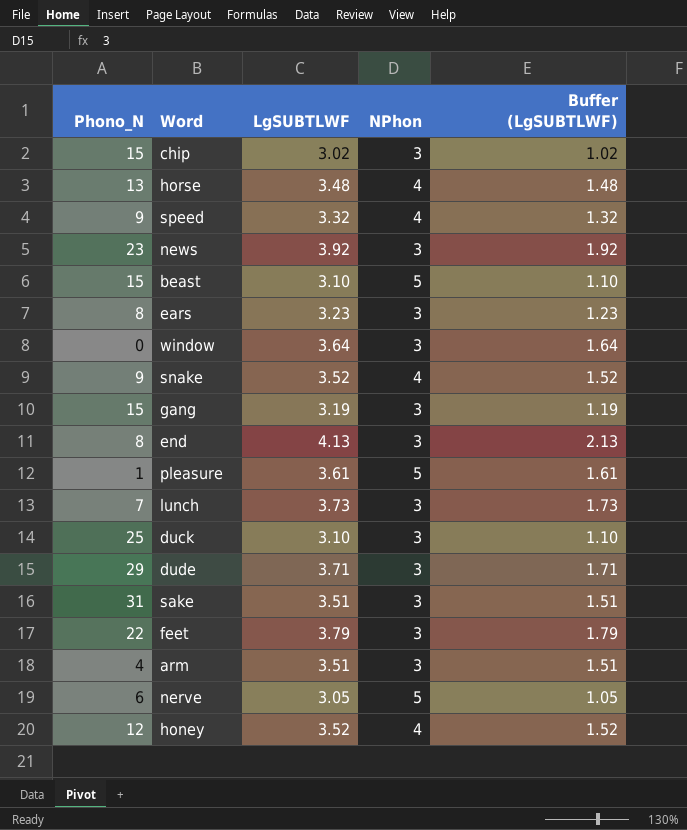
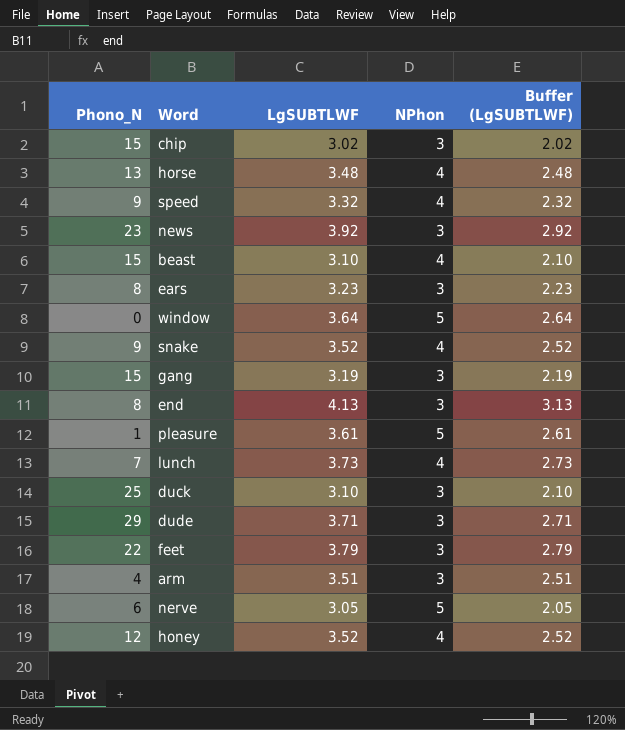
column Buffer (LgSUBTLWF) | formula: [LgSUBTLWF] - 2 -> [LgSUBTLWF] - 1
row sake: 31 | 3.51 | 3 | 1.51 -> none
beast | NPhon: 5 -> 4
window | NPhon: 3 -> 5
lunch | NPhon: 3 -> 4

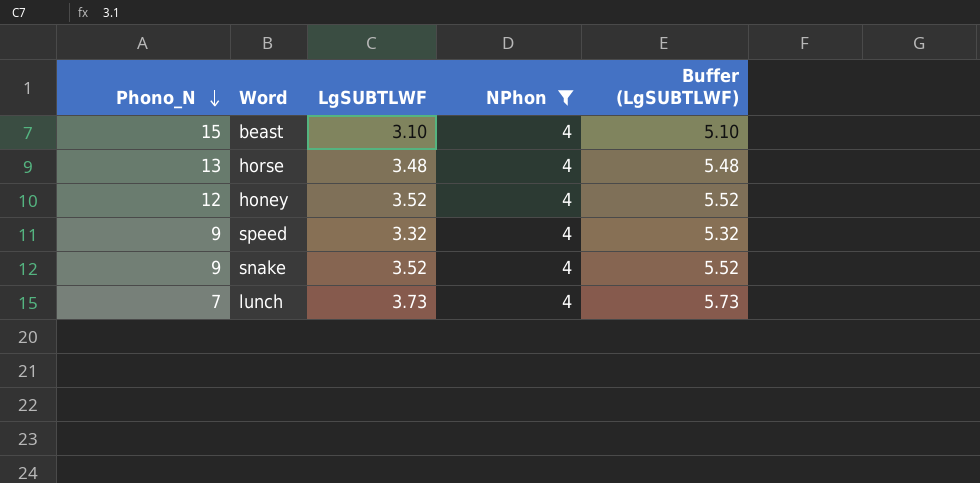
filter: none -> NPhon = 4
row order: none -> Phono_N descending
column Buffer (LgSUBTLWF) | formula: [LgSUBTLWF] - 1 -> [LgSUBTLWF] + 2

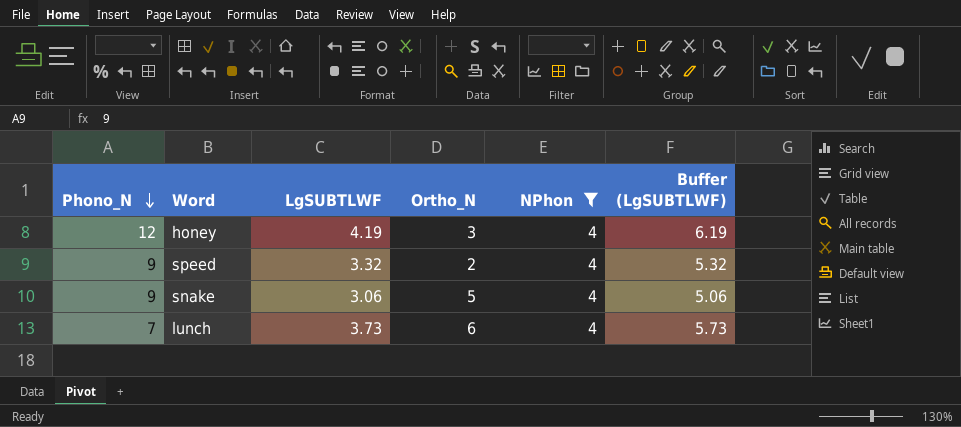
column Ortho_N | position: none -> 4
row beast: 15 | 3.10 | 4 | 5.10 -> none
row horse: 13 | 3.48 | 4 | 5.48 -> none
honey | LgSUBTLWF: 3.52 -> 4.19
honey | Buffer (LgSUBTLWF): 5.52 -> 6.19
snake | LgSUBTLWF: 3.52 -> 3.06
snake | Buffer (LgSUBTLWF): 5.52 -> 5.06

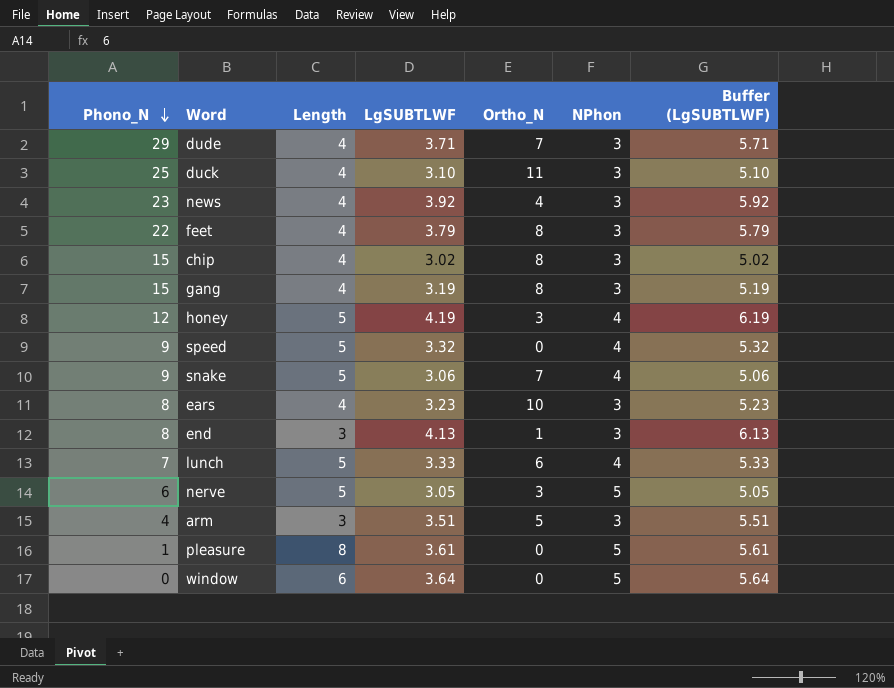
filter: NPhon = 4 -> none
column Length | position: none -> 3
speed | Ortho_N: 2 -> 0
snake | Ortho_N: 5 -> 7
lunch | LgSUBTLWF: 3.73 -> 3.33
lunch | Buffer (LgSUBTLWF): 5.73 -> 5.33

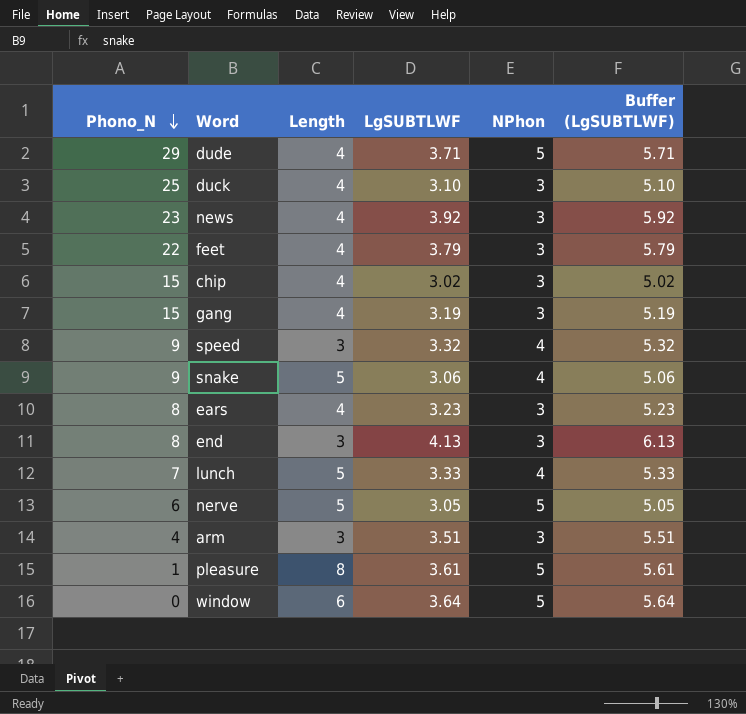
column Ortho_N | position: 5 -> none
row honey: 12 | 5 | 4.19 | 3 | 4 | 6.19 -> none
dude | NPhon: 3 -> 5
speed | Length: 5 -> 3

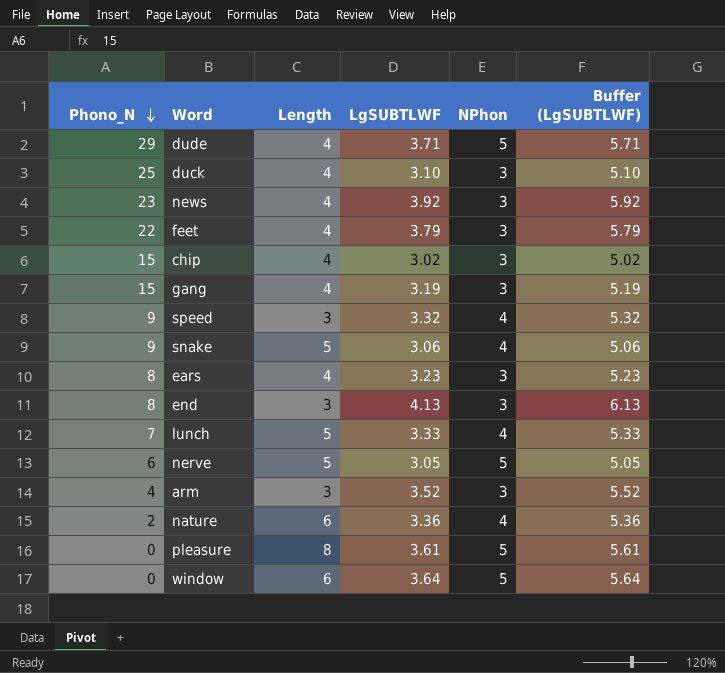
arm | LgSUBTLWF: 3.51 -> 3.52
arm | Buffer (LgSUBTLWF): 5.51 -> 5.52
row nature: none -> 2 | 6 | 3.36 | 4 | 5.36
pleasure | Phono_N: 1 -> 0

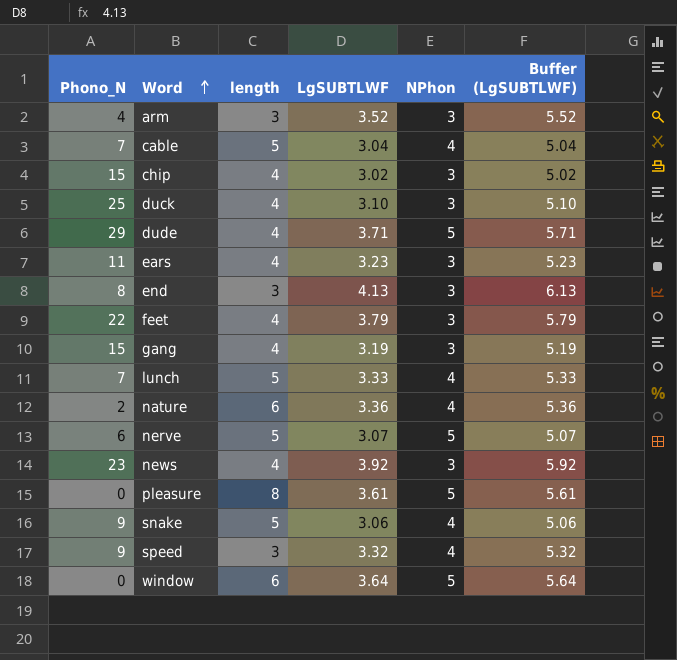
row order: Phono_N descending -> Word ascending
column name: Length -> length
row cable: none -> 7 | 5 | 3.04 | 4 | 5.04
ears | Phono_N: 8 -> 11
nerve | LgSUBTLWF: 3.05 -> 3.07
nerve | Buffer (LgSUBTLWF): 5.05 -> 5.07

